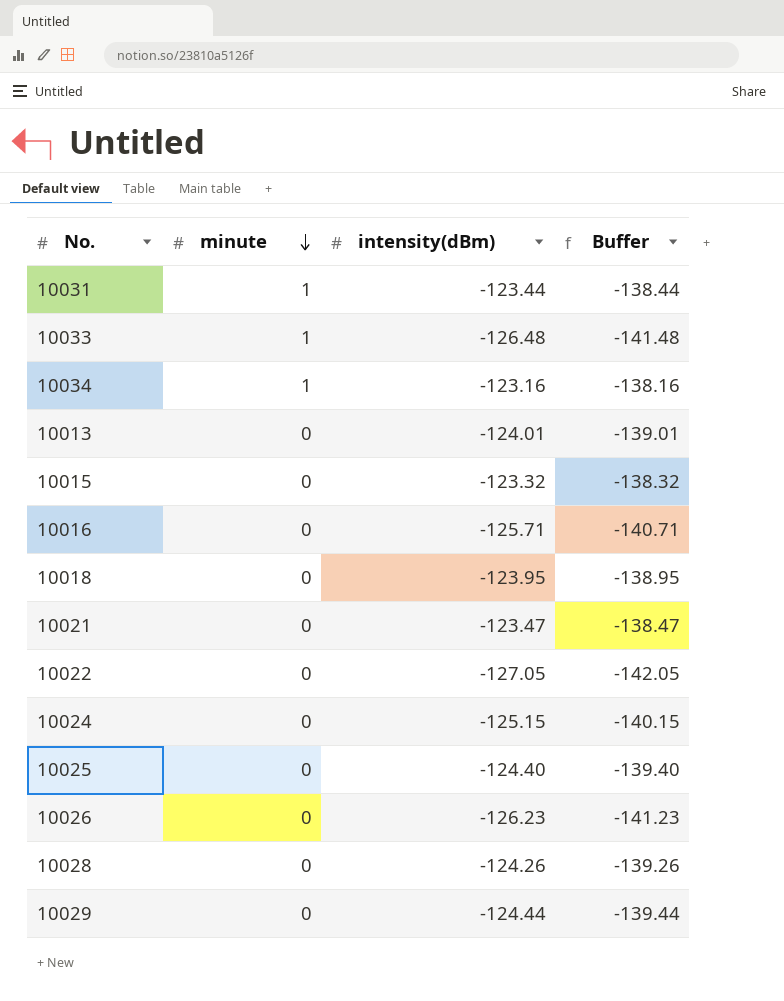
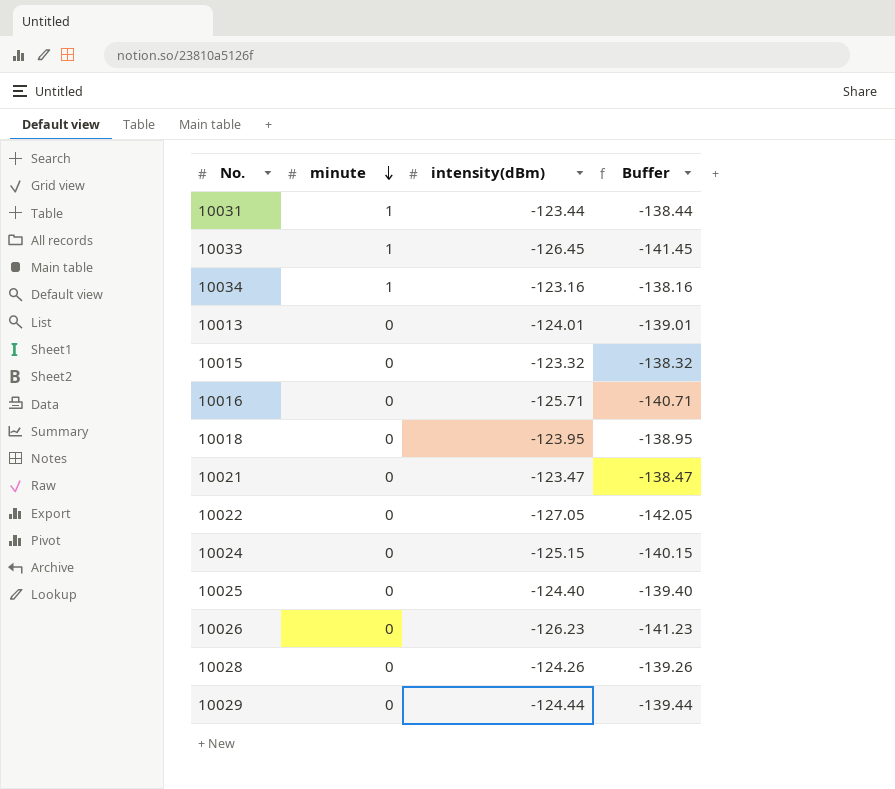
10033 | intensity(dBm): -126.48 -> -126.45
10033 | Buffer: -141.48 -> -141.45

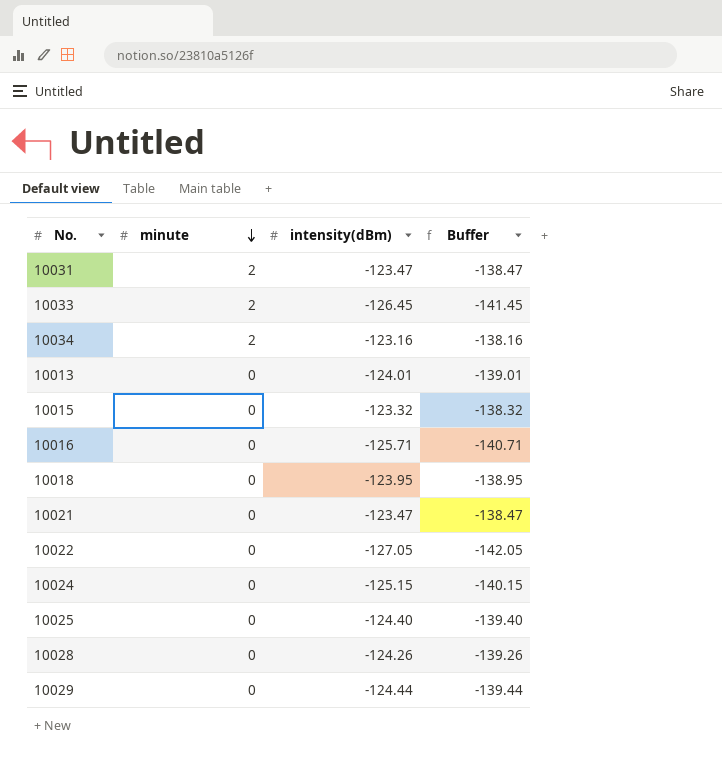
row 10026: 0 | -126.23 | -141.23 -> none
10031 | minute: 1 -> 2
10031 | intensity(dBm): -123.44 -> -123.47
10031 | Buffer: -138.44 -> -138.47
10033 | minute: 1 -> 2
10034 | minute: 1 -> 2

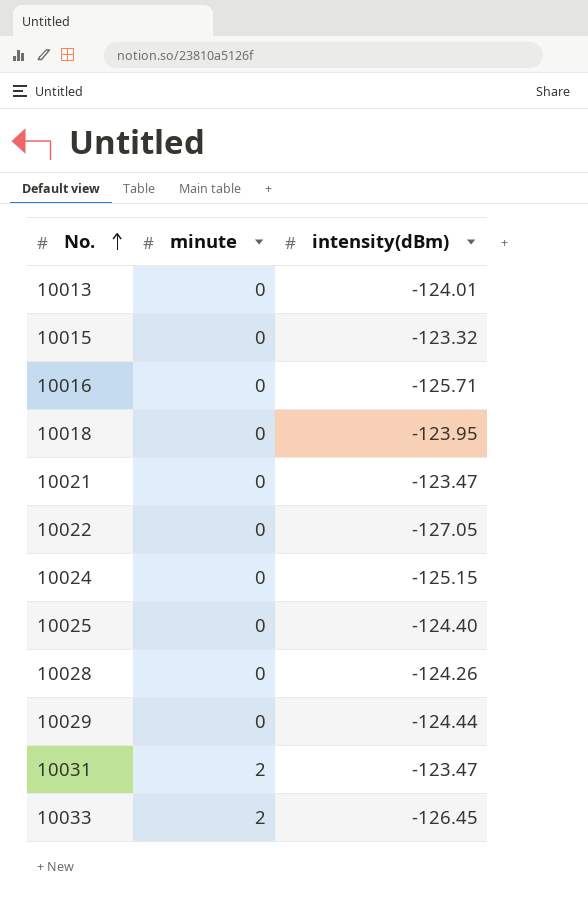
row order: minute descending -> No. ascending
column Buffer | formula: [intensity(dBm)] - 15 -> none
row 10034: 2 | -123.16 | -138.16 -> none

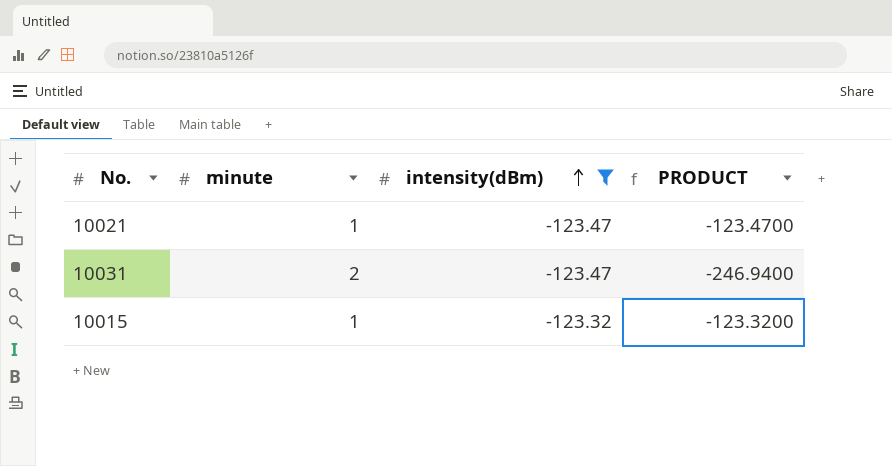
filter: none -> intensity(dBm) >= -123.47
row order: No. ascending -> intensity(dBm) ascending
column PRODUCT | formula: none -> [minute] * [intensity(dBm)]
10021 | minute: 0 -> 1
10015 | minute: 0 -> 1

